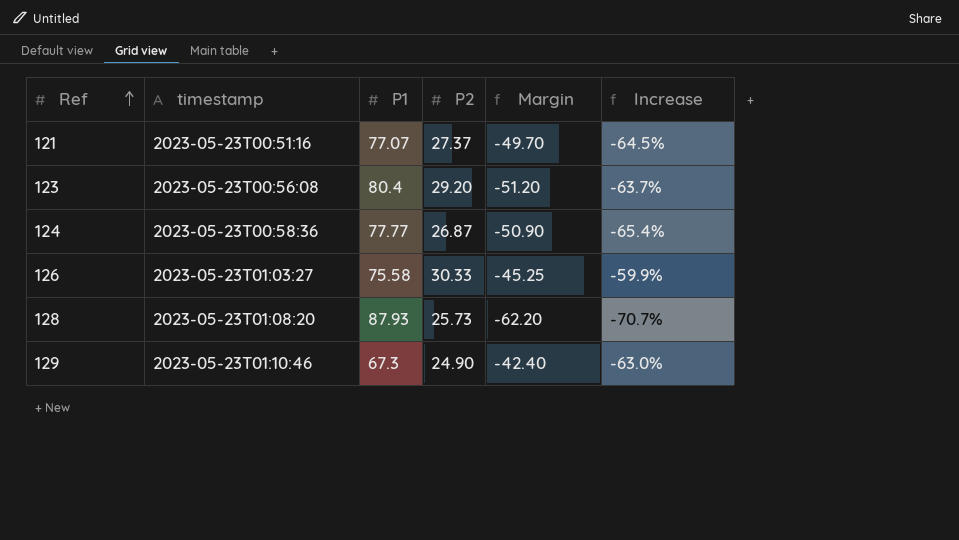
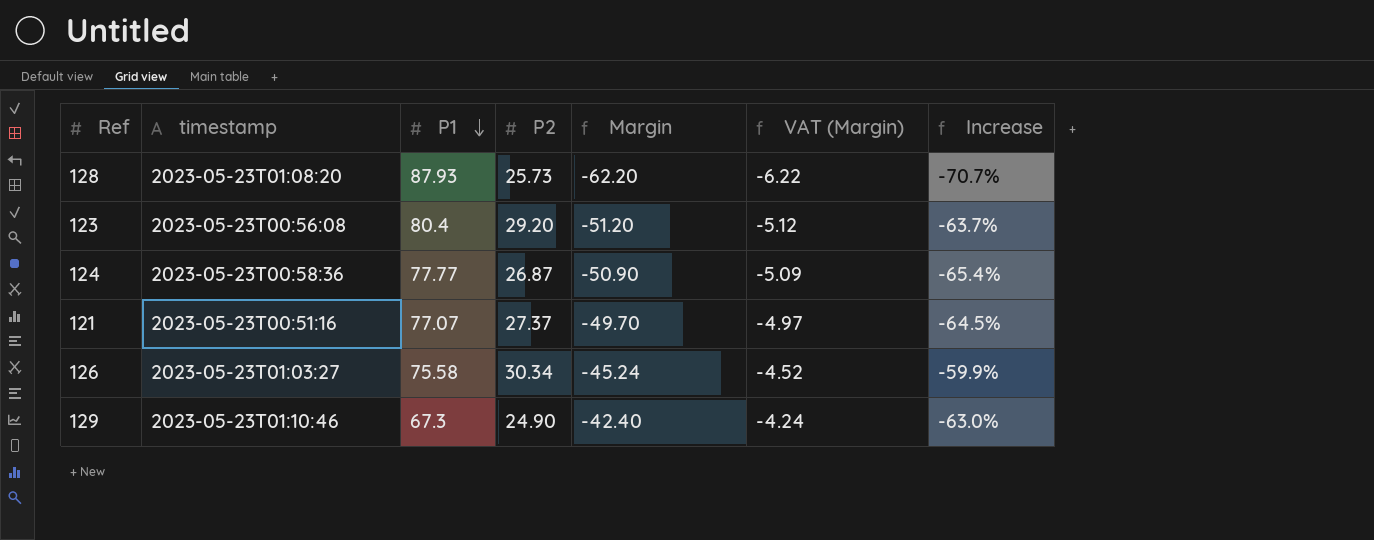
row order: Ref ascending -> P1 descending
column VAT (Margin) | formula: none -> [Margin] * 0.1
126 | P2: 30.33 -> 30.34
126 | Margin: -45.25 -> -45.24

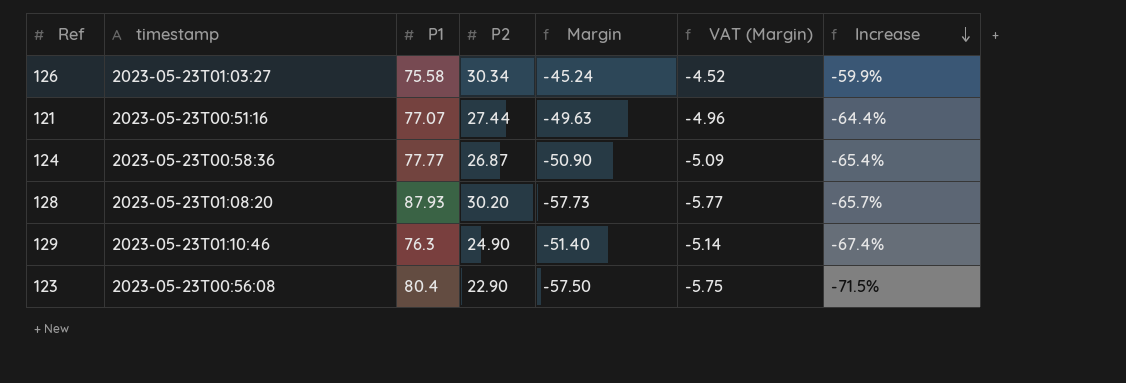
row order: P1 descending -> Increase descending
121 | P2: 27.37 -> 27.44
121 | Margin: -49.70 -> -49.63
121 | VAT (Margin): -4.97 -> -4.96
121 | Increase: -64.5% -> -64.4%
128 | P2: 25.73 -> 30.20
128 | Margin: -62.20 -> -57.73
128 | VAT (Margin): -6.22 -> -5.77
128 | Increase: -70.7% -> -65.7%
129 | P1: 67.3 -> 76.3
129 | Margin: -42.40 -> -51.40
129 | VAT (Margin): -4.24 -> -5.14
129 | Increase: -63.0% -> -67.4%
123 | P2: 29.20 -> 22.90
123 | Margin: -51.20 -> -57.50
123 | VAT (Margin): -5.12 -> -5.75
123 | Increase: -63.7% -> -71.5%

